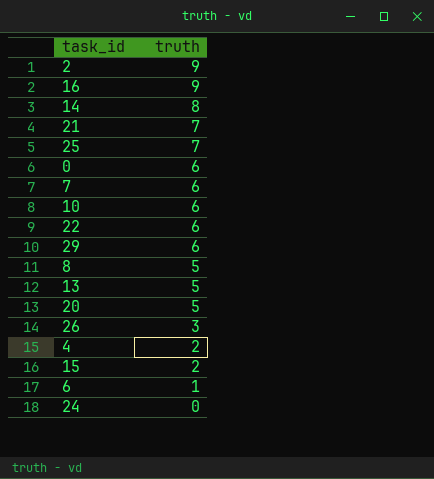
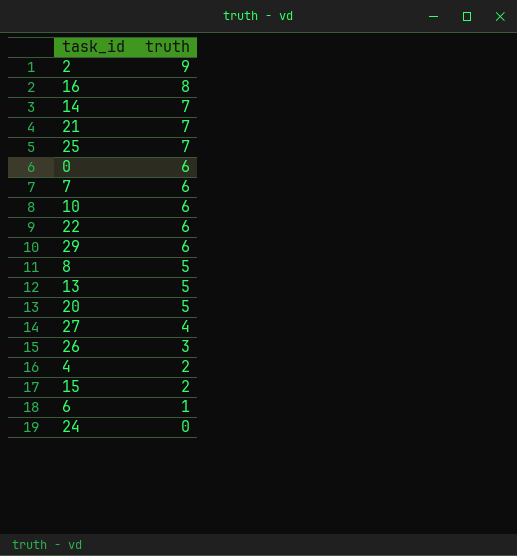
16 | truth: 9 -> 8
14 | truth: 8 -> 7
row 27: none -> 4

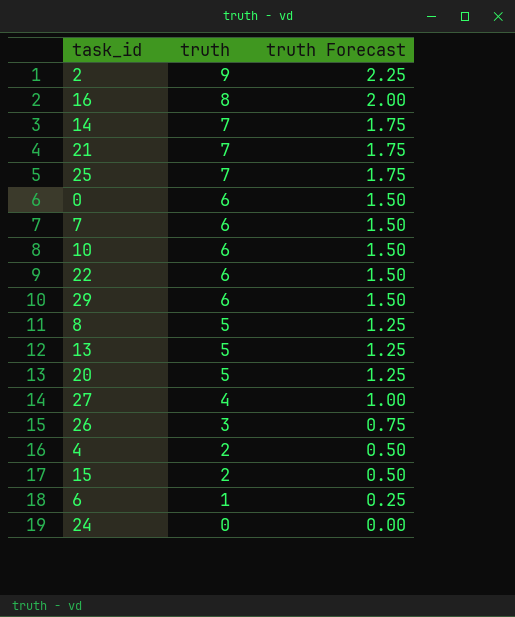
column truth Forecast | formula: none -> [truth] * 0.25

